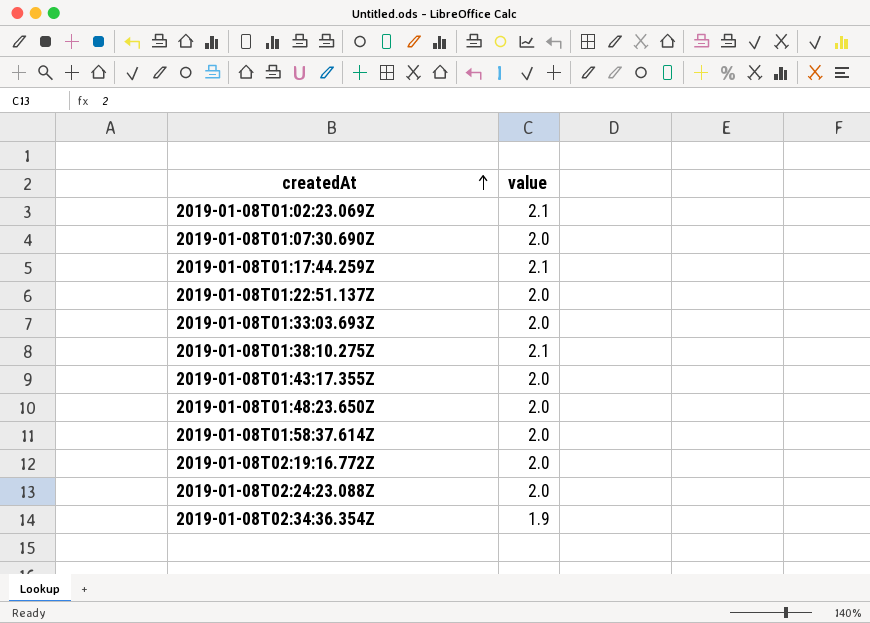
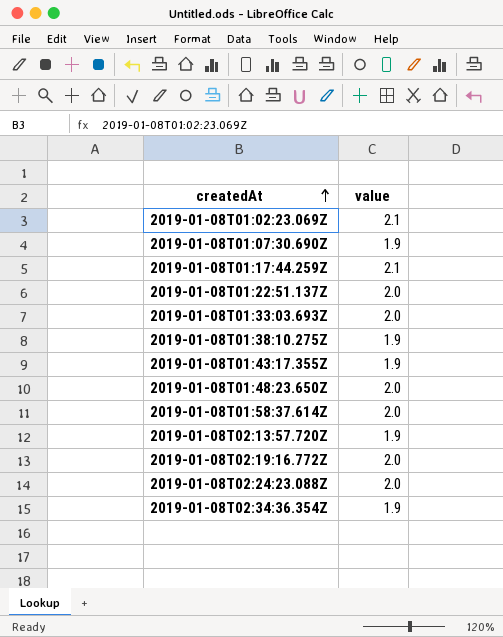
2019-01-08T01:07:30.690Z | value: 2.0 -> 1.9
2019-01-08T01:38:10.275Z | value: 2.1 -> 1.9
2019-01-08T01:43:17.355Z | value: 2.0 -> 1.9
row 2019-01-08T02:13:57.720Z: none -> 1.9

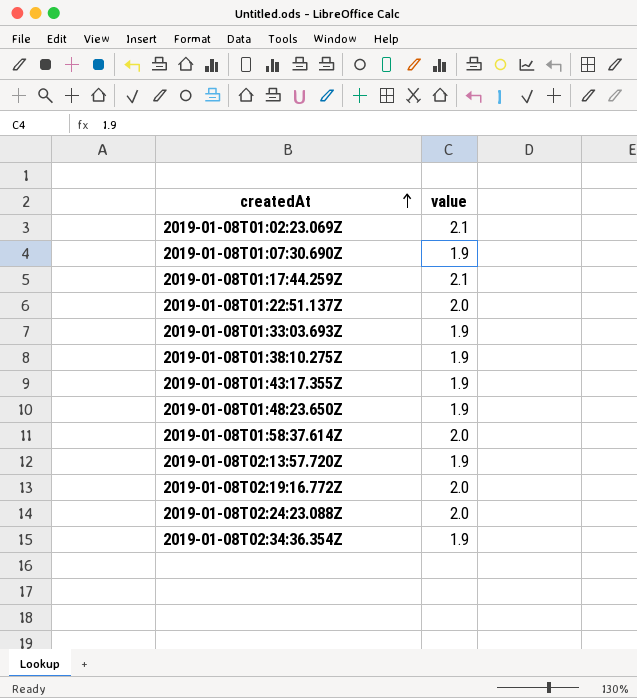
2019-01-08T01:33:03.693Z | value: 2.0 -> 1.9
2019-01-08T01:48:23.650Z | value: 2.0 -> 1.9

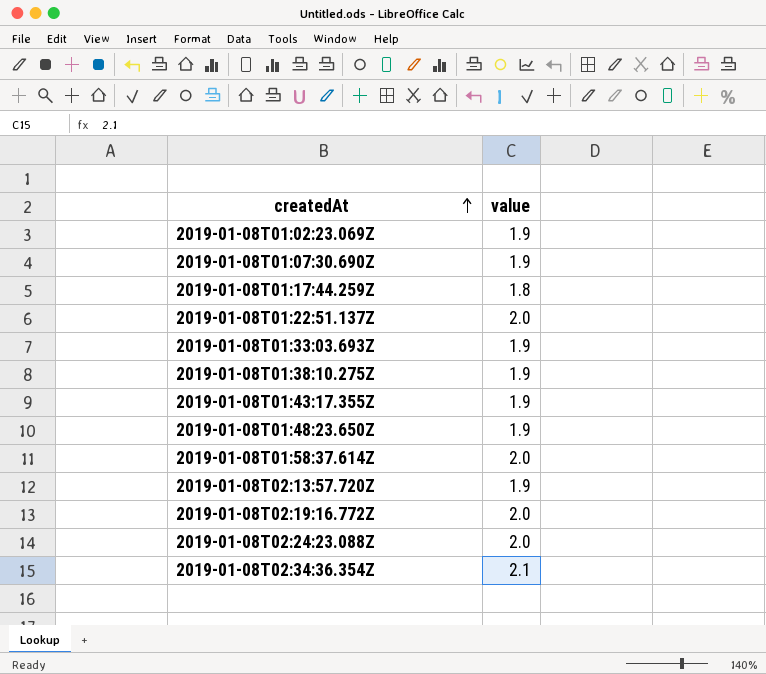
2019-01-08T01:02:23.069Z | value: 2.1 -> 1.9
2019-01-08T01:17:44.259Z | value: 2.1 -> 1.8
2019-01-08T02:34:36.354Z | value: 1.9 -> 2.1

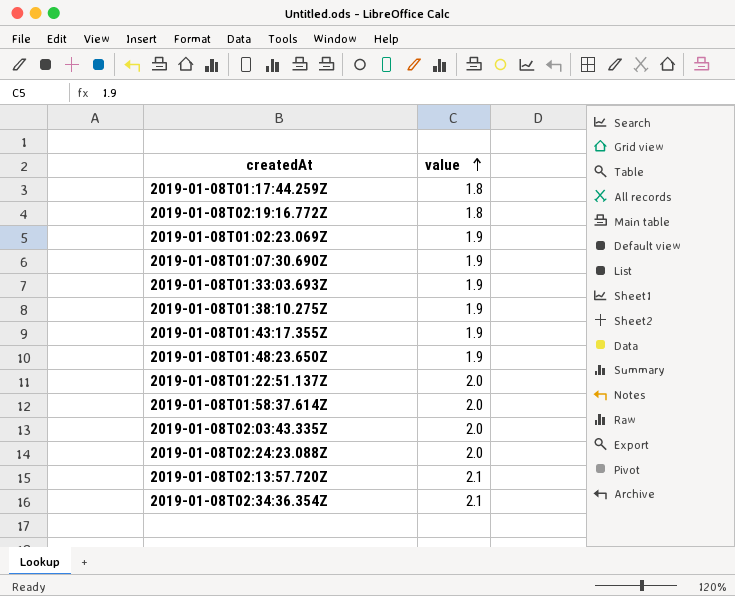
row order: createdAt ascending -> value ascending
2019-01-08T02:19:16.772Z | value: 2.0 -> 1.8
row 2019-01-08T02:03:43.335Z: none -> 2.0
2019-01-08T02:13:57.720Z | value: 1.9 -> 2.1

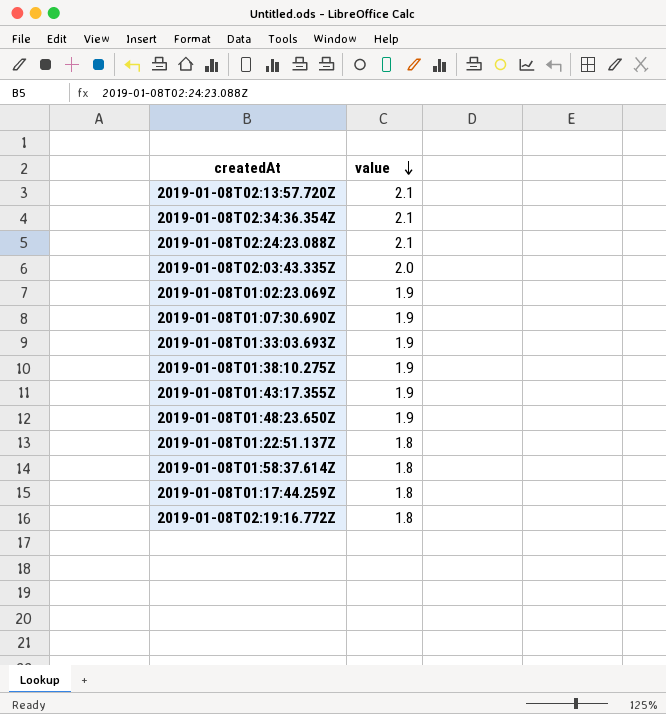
row order: value ascending -> value descending
2019-01-08T02:24:23.088Z | value: 2.0 -> 2.1
2019-01-08T01:22:51.137Z | value: 2.0 -> 1.8
2019-01-08T01:58:37.614Z | value: 2.0 -> 1.8

